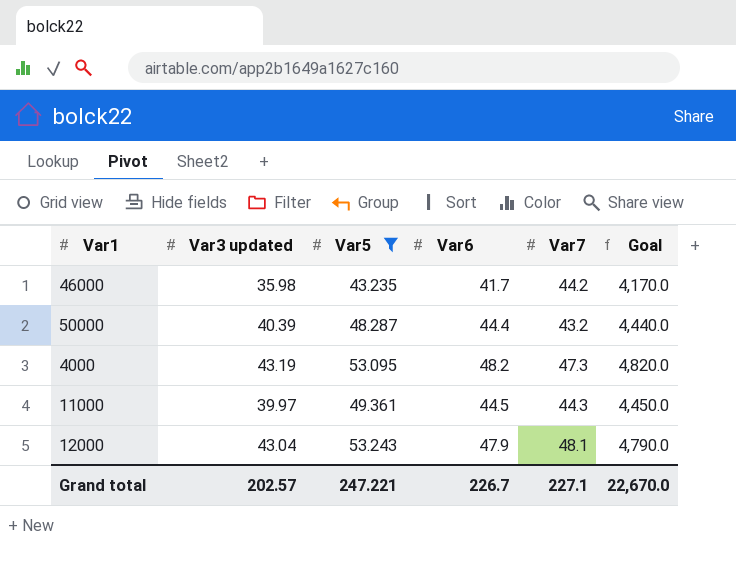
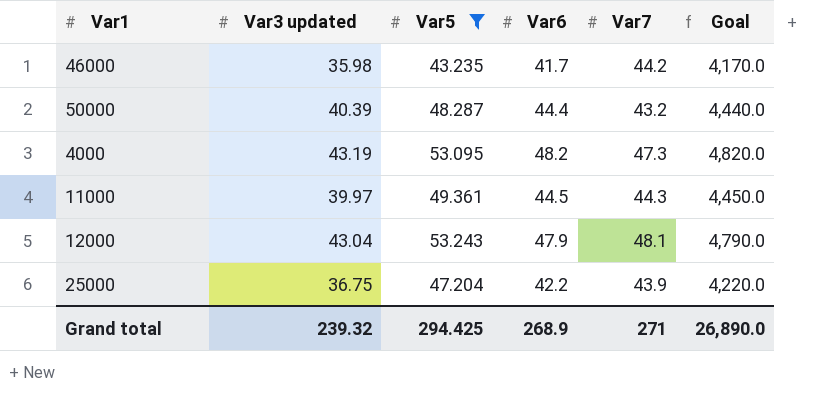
row 25000: none -> 36.75 | 47.204 | 42.2 | 43.9 | 4,220.0
Grand total | Var3 updated: 202.57 -> 239.32
Grand total | Var5: 247.221 -> 294.425
Grand total | Var6: 226.7 -> 268.9
Grand total | Var7: 227.1 -> 271
Grand total | Goal: 22,670.0 -> 26,890.0

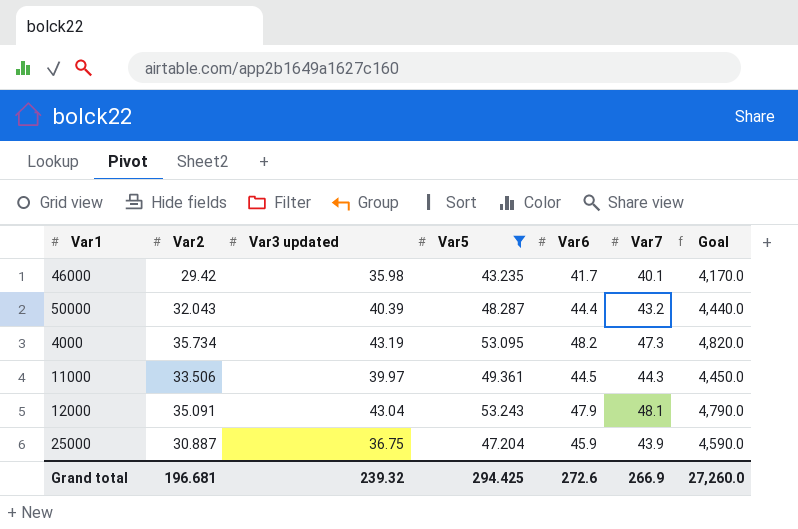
column Var2 | position: none -> 2
46000 | Var7: 44.2 -> 40.1
25000 | Var6: 42.2 -> 45.9
25000 | Goal: 4,220.0 -> 4,590.0
Grand total | Var6: 268.9 -> 272.6
Grand total | Var7: 271 -> 266.9
Grand total | Goal: 26,890.0 -> 27,260.0

